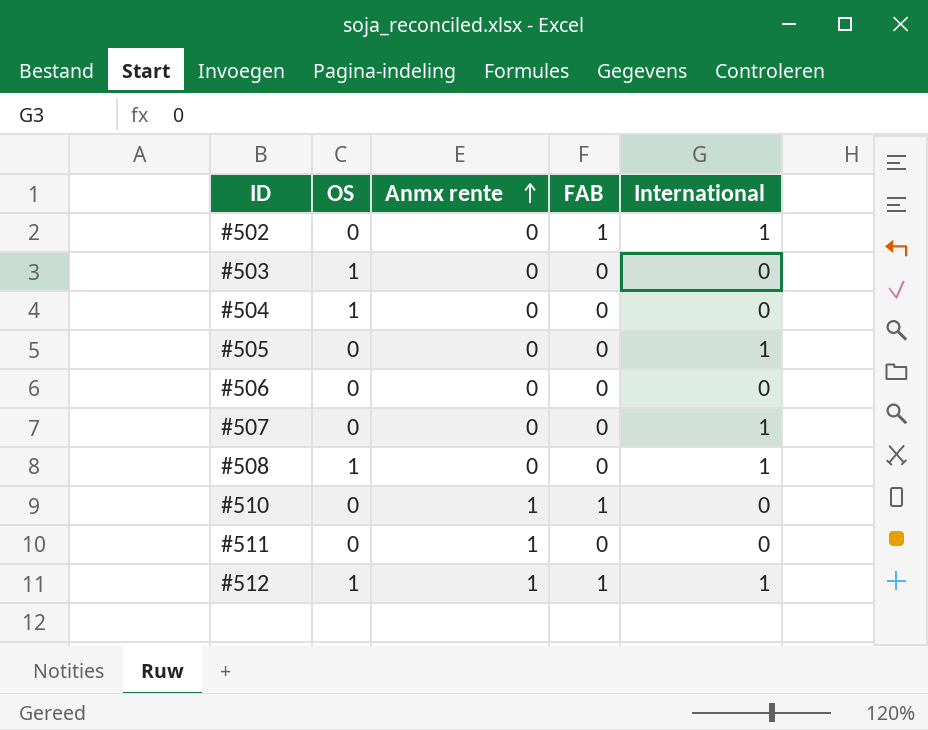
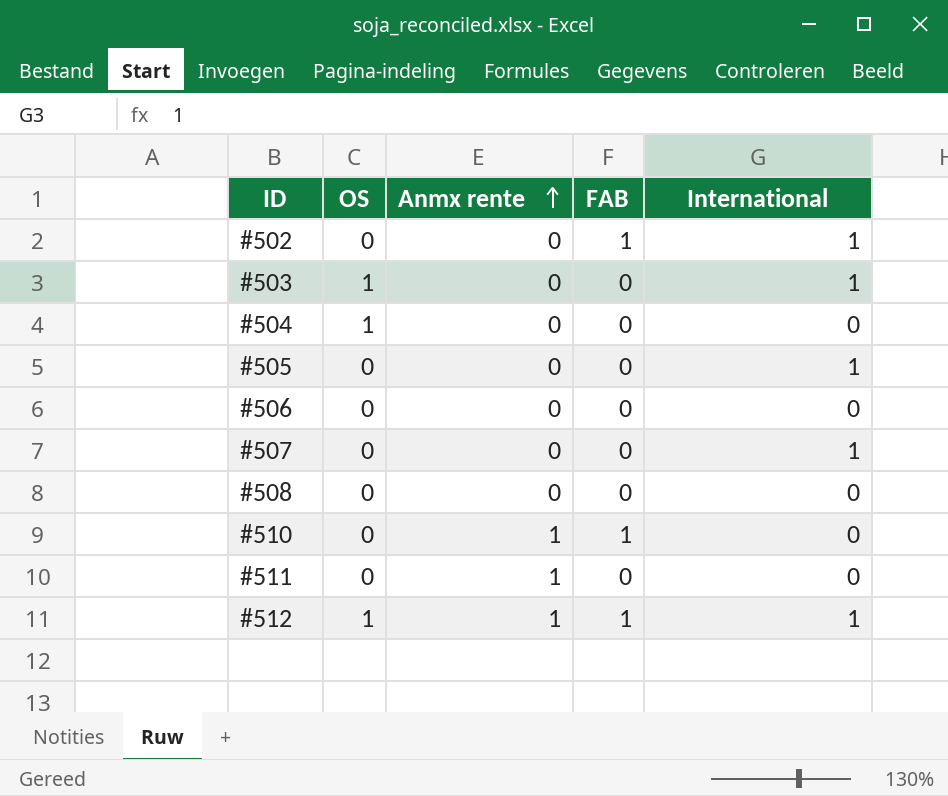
#503 | International: 0 -> 1
#508 | OS: 1 -> 0
#508 | International: 1 -> 0

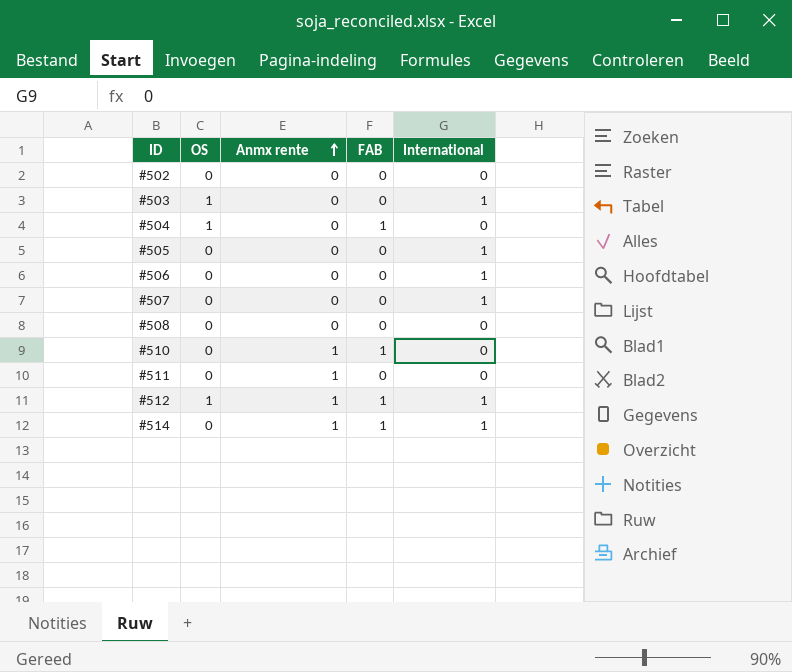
#502 | FAB: 1 -> 0
#502 | International: 1 -> 0
#504 | FAB: 0 -> 1
#506 | International: 0 -> 1
row #514: none -> 0 | 1 | 1 | 1

